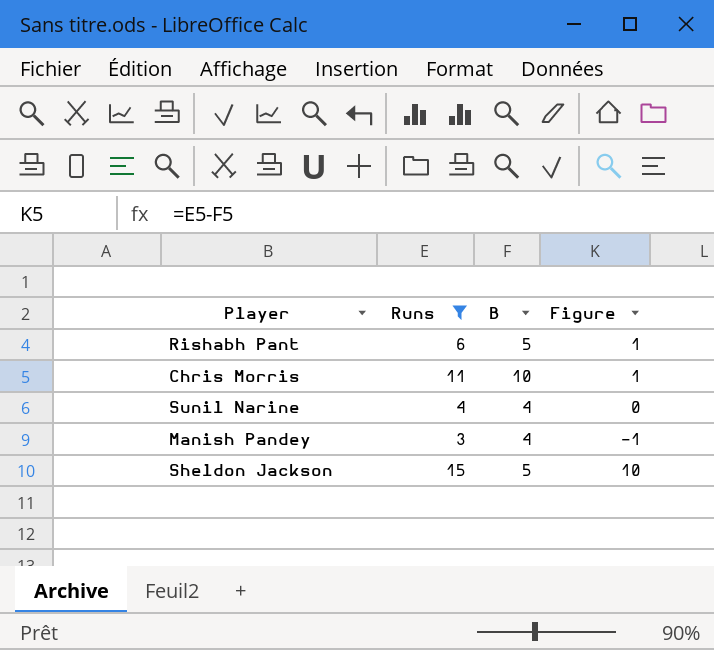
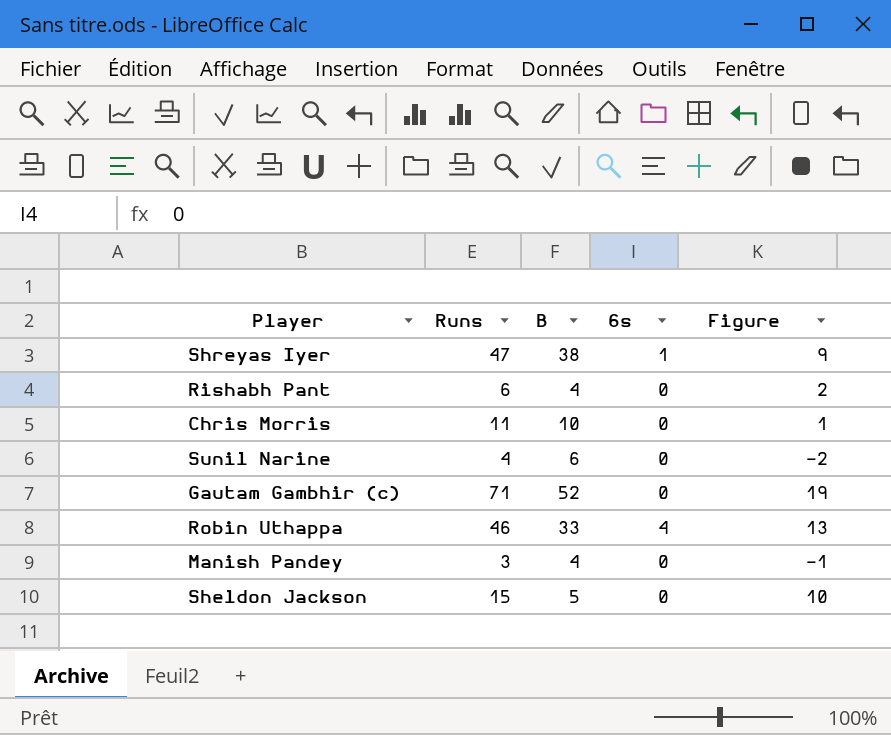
filter: Runs <= 15 -> none
column 6s | position: none -> 4
Rishabh Pant | B: 5 -> 4
Rishabh Pant | Figure: 1 -> 2
Sunil Narine | B: 4 -> 6
Sunil Narine | Figure: 0 -> -2

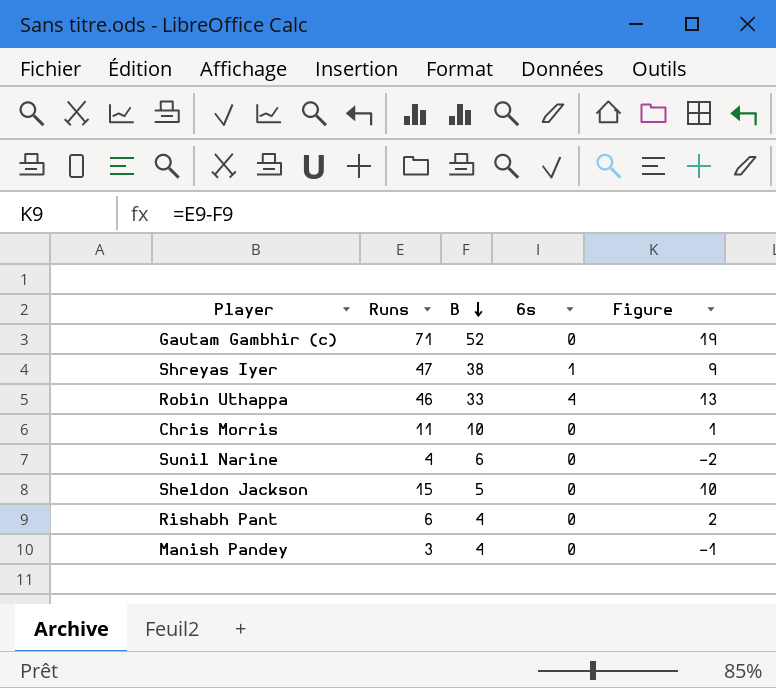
row order: none -> B descending

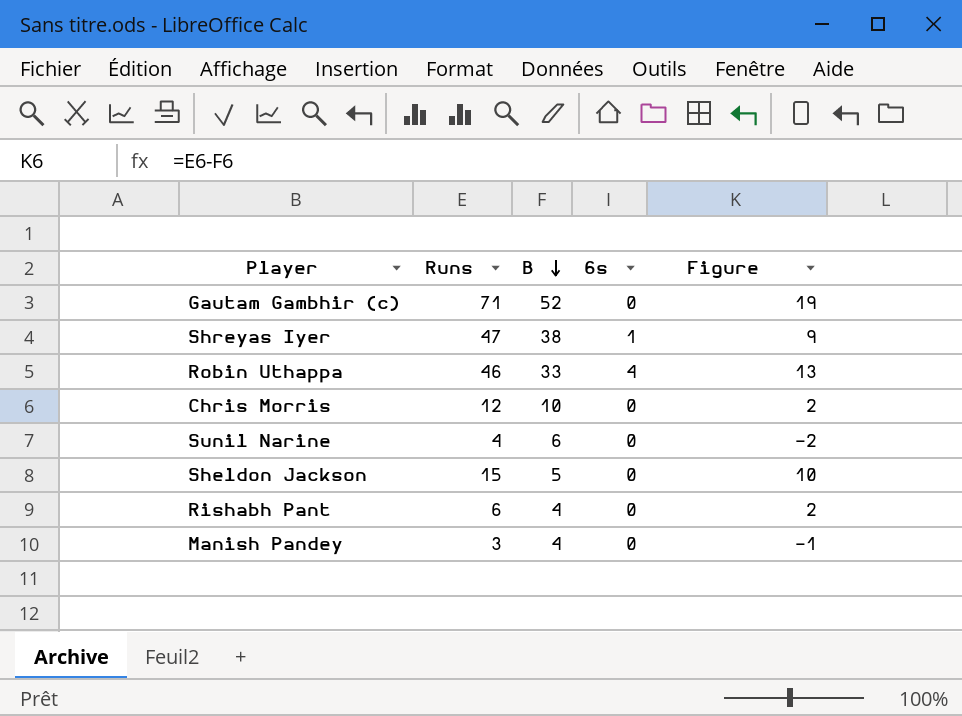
Chris Morris | Runs: 11 -> 12
Chris Morris | Figure: 1 -> 2

